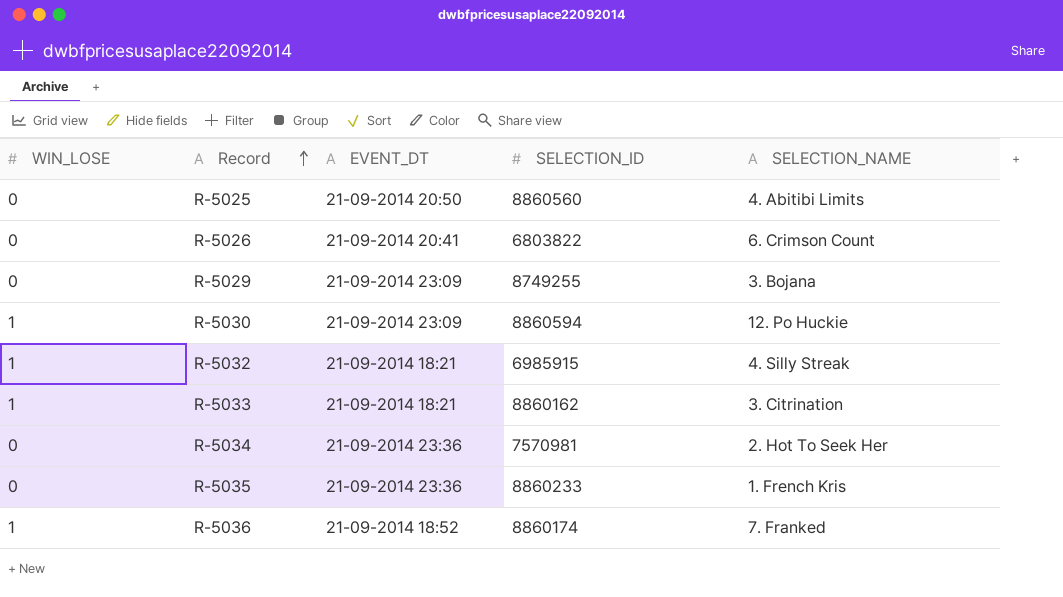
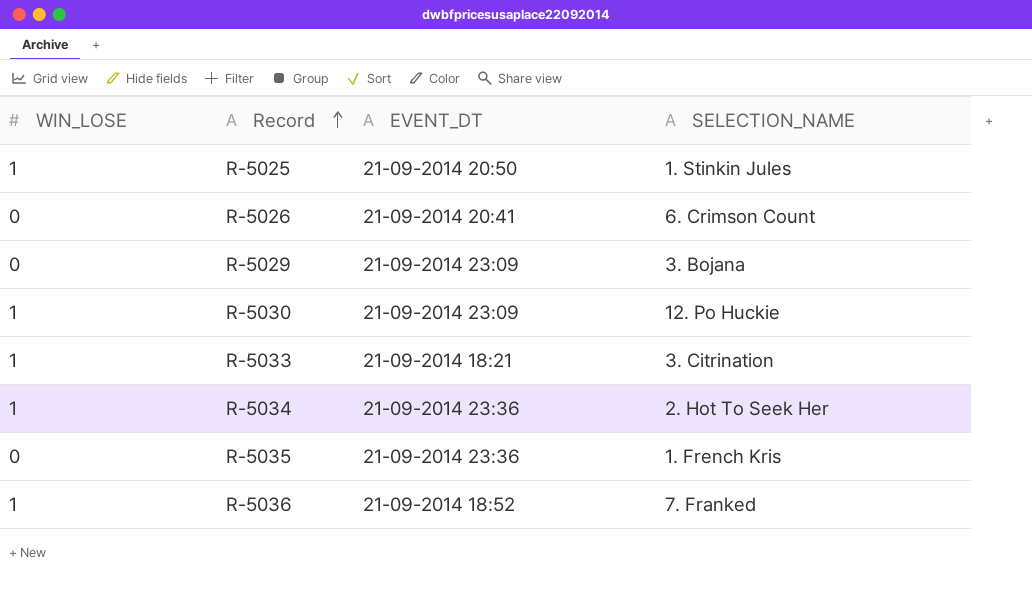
column SELECTION_ID | position: 4 -> none
row R-5032: 1 | 21-09-2014 18:21 | 6985915 | 4. Silly Streak -> none
R-5025 | WIN_LOSE: 0 -> 1
R-5025 | SELECTION_NAME: 4. Abitibi Limits -> 1. Stinkin Jules
R-5034 | WIN_LOSE: 0 -> 1

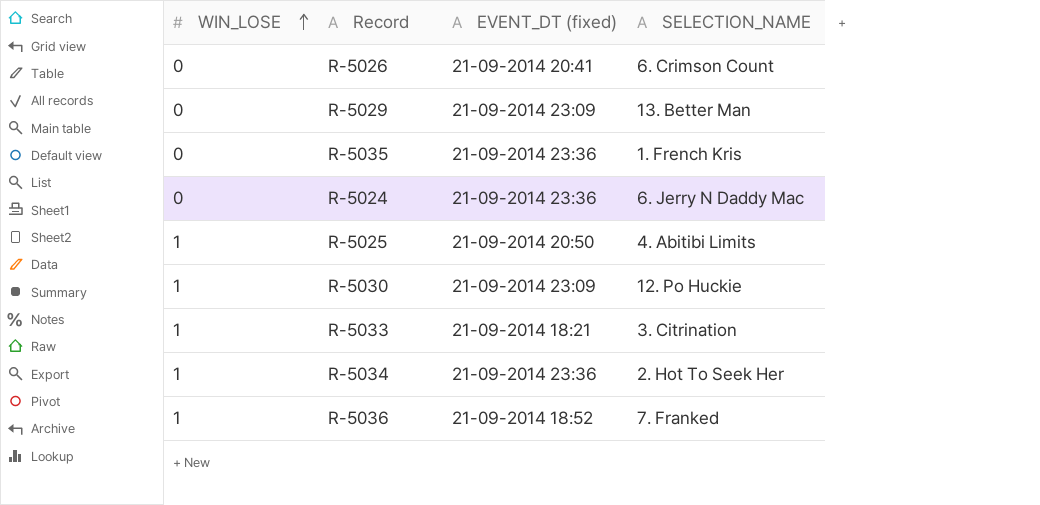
row order: Record ascending -> WIN_LOSE ascending
column name: EVENT_DT -> EVENT_DT (fixed)
R-5029 | SELECTION_NAME: 3. Bojana -> 13. Better Man
row R-5024: none -> 0 | 21-09-2014 23:36 | 6. Jerry N Daddy Mac
R-5025 | SELECTION_NAME: 1. Stinkin Jules -> 4. Abitibi Limits

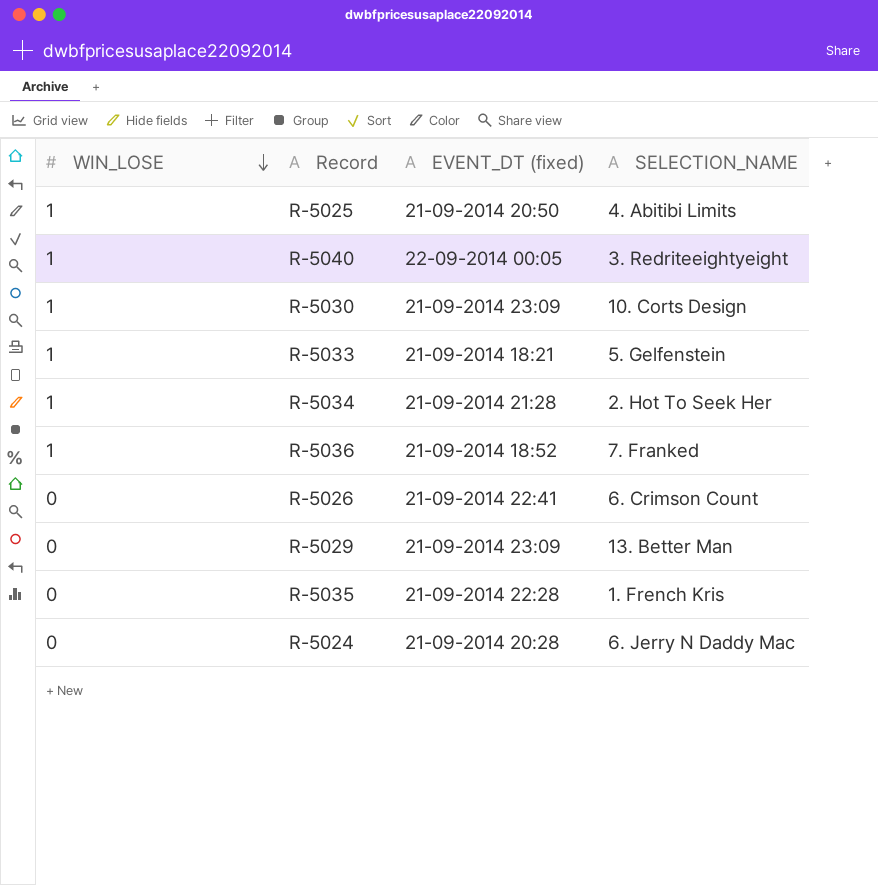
row order: WIN_LOSE ascending -> WIN_LOSE descending
row R-5040: none -> 1 | 22-09-2014 00:05 | 3. Redriteeightyeight
R-5030 | SELECTION_NAME: 12. Po Huckie -> 10. Corts Design
R-5033 | SELECTION_NAME: 3. Citrination -> 5. Gelfenstein
R-5034 | EVENT_DT (fixed): 21-09-2014 23:36 -> 21-09-2014 21:28
R-5026 | EVENT_DT (fixed): 21-09-2014 20:41 -> 21-09-2014 22:41
R-5035 | EVENT_DT (fixed): 21-09-2014 23:36 -> 21-09-2014 22:28
R-5024 | EVENT_DT (fixed): 21-09-2014 23:36 -> 21-09-2014 20:28

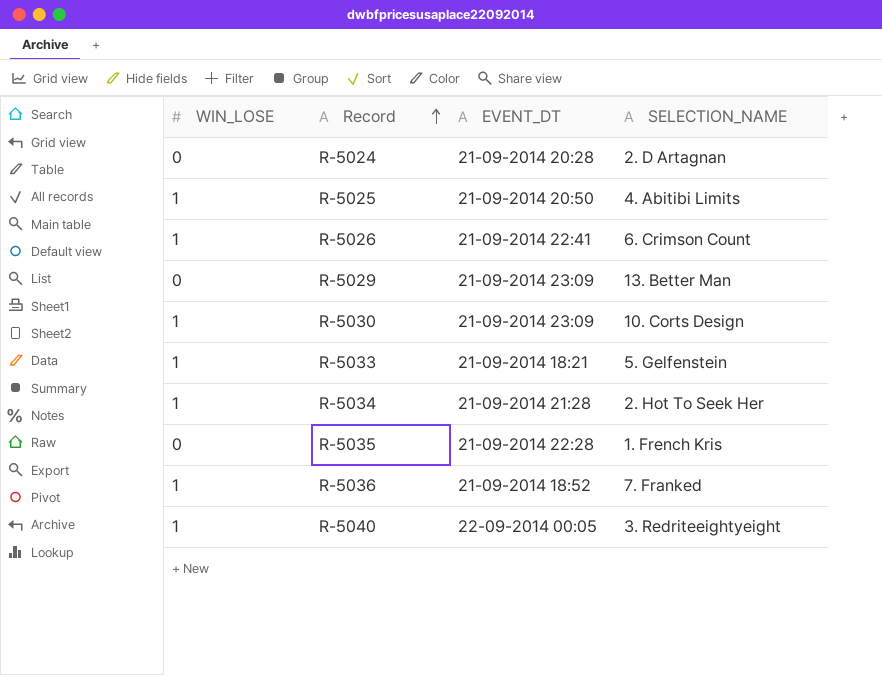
row order: WIN_LOSE descending -> Record ascending
column name: EVENT_DT (fixed) -> EVENT_DT
R-5024 | SELECTION_NAME: 6. Jerry N Daddy Mac -> 2. D Artagnan
R-5026 | WIN_LOSE: 0 -> 1

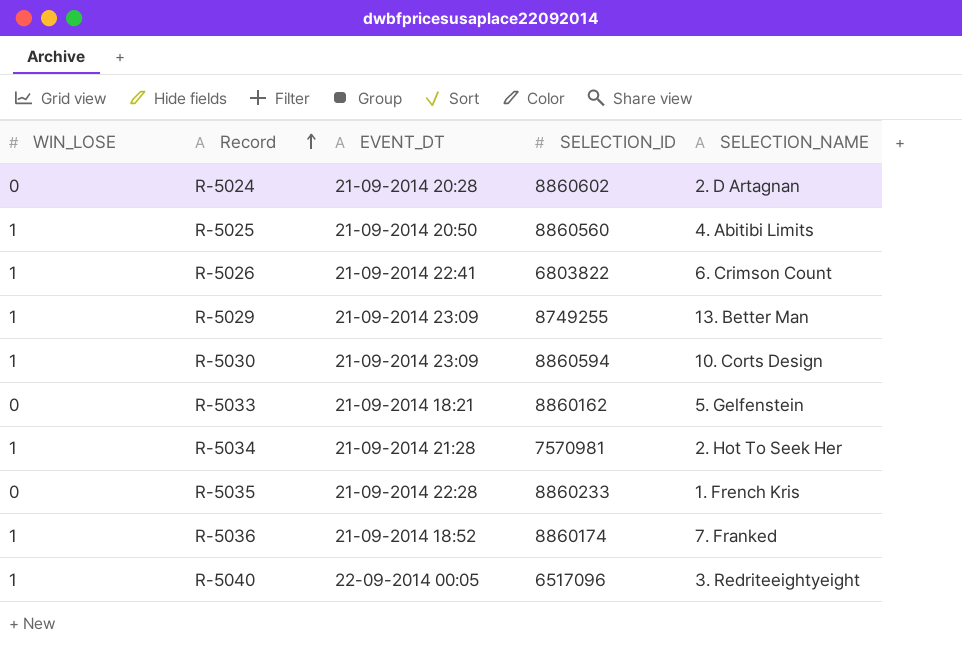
column SELECTION_ID | position: none -> 4
R-5029 | WIN_LOSE: 0 -> 1
R-5033 | WIN_LOSE: 1 -> 0

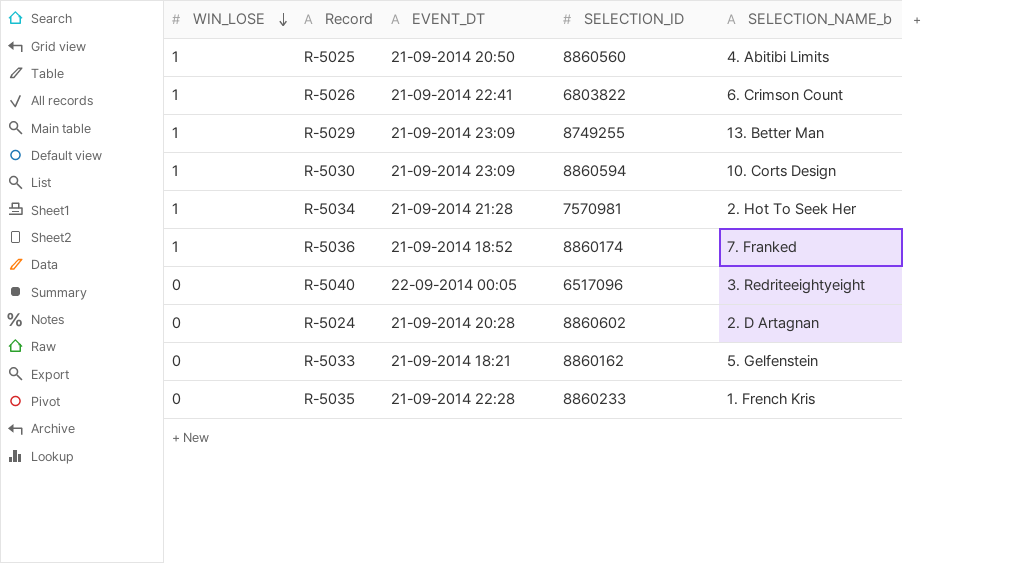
row order: Record ascending -> WIN_LOSE descending
column name: SELECTION_NAME -> SELECTION_NAME_b
R-5040 | WIN_LOSE: 1 -> 0

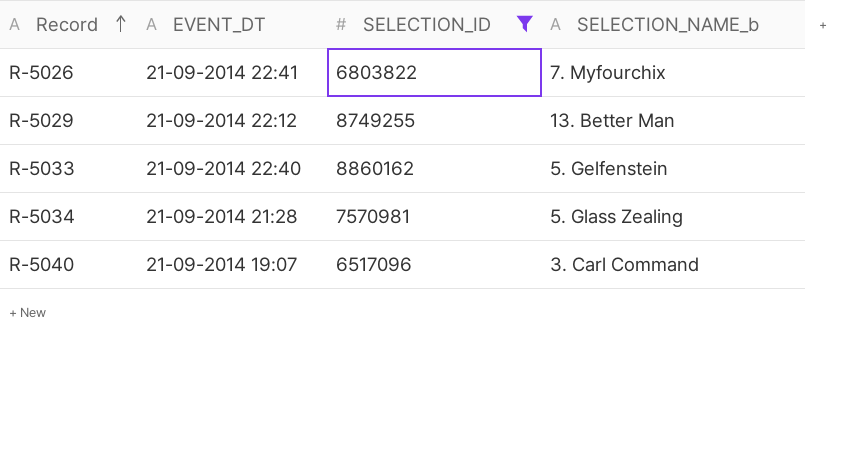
filter: none -> SELECTION_ID <= 8860162
row order: WIN_LOSE descending -> Record ascending
column WIN_LOSE | position: 1 -> none
R-5026 | SELECTION_NAME_b: 6. Crimson Count -> 7. Myfourchix
R-5029 | EVENT_DT: 21-09-2014 23:09 -> 21-09-2014 22:12
R-5033 | EVENT_DT: 21-09-2014 18:21 -> 21-09-2014 22:40
R-5034 | SELECTION_NAME_b: 2. Hot To Seek Her -> 5. Glass Zealing
R-5040 | EVENT_DT: 22-09-2014 00:05 -> 21-09-2014 19:07
R-5040 | SELECTION_NAME_b: 3. Redriteeightyeight -> 3. Carl Command

